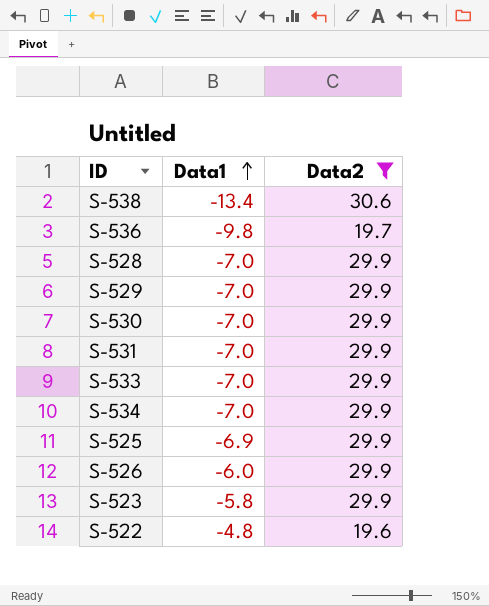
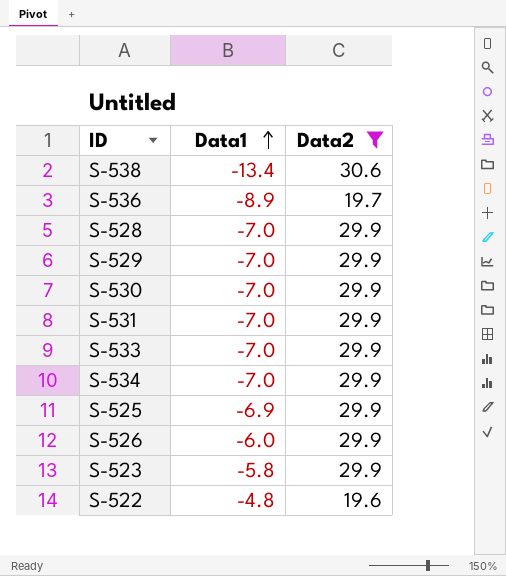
S-536 | Data1: -9.8 -> -8.9

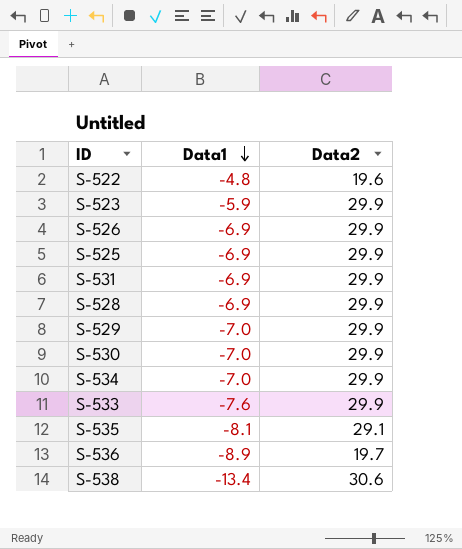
filter: Data2 != 29.1 -> none
row order: Data1 ascending -> Data1 descending
S-523 | Data1: -5.8 -> -5.9
S-526 | Data1: -6.0 -> -6.9
S-531 | Data1: -7.0 -> -6.9
S-528 | Data1: -7.0 -> -6.9
S-533 | Data1: -7.0 -> -7.6

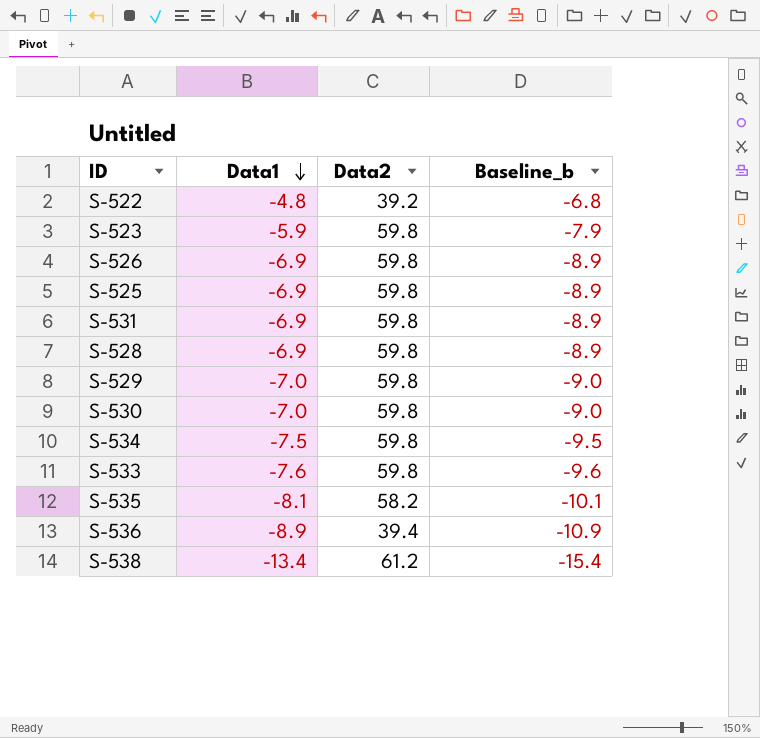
column Baseline_b | formula: none -> [Data1] - 2
S-522 | Data2: 19.6 -> 39.2
S-523 | Data2: 29.9 -> 59.8
S-526 | Data2: 29.9 -> 59.8
S-525 | Data2: 29.9 -> 59.8
S-531 | Data2: 29.9 -> 59.8
S-528 | Data2: 29.9 -> 59.8
S-529 | Data2: 29.9 -> 59.8
S-530 | Data2: 29.9 -> 59.8
S-534 | Data1: -7.0 -> -7.5
S-534 | Data2: 29.9 -> 59.8
S-533 | Data2: 29.9 -> 59.8
S-535 | Data2: 29.1 -> 58.2
S-536 | Data2: 19.7 -> 39.4
S-538 | Data2: 30.6 -> 61.2

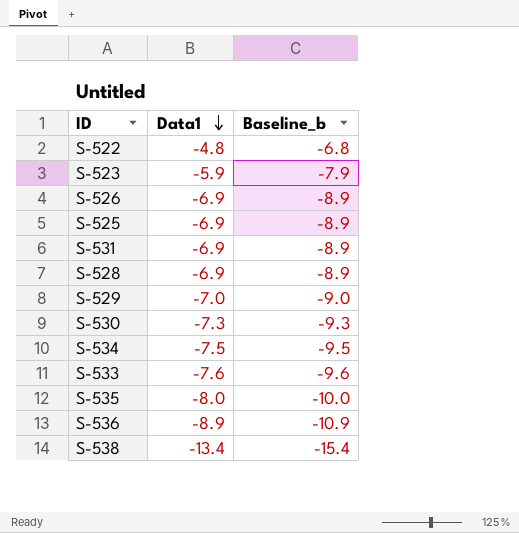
column Data2 | position: 3 -> none
S-530 | Data1: -7.0 -> -7.3
S-530 | Baseline_b: -9.0 -> -9.3
S-535 | Data1: -8.1 -> -8.0
S-535 | Baseline_b: -10.1 -> -10.0

